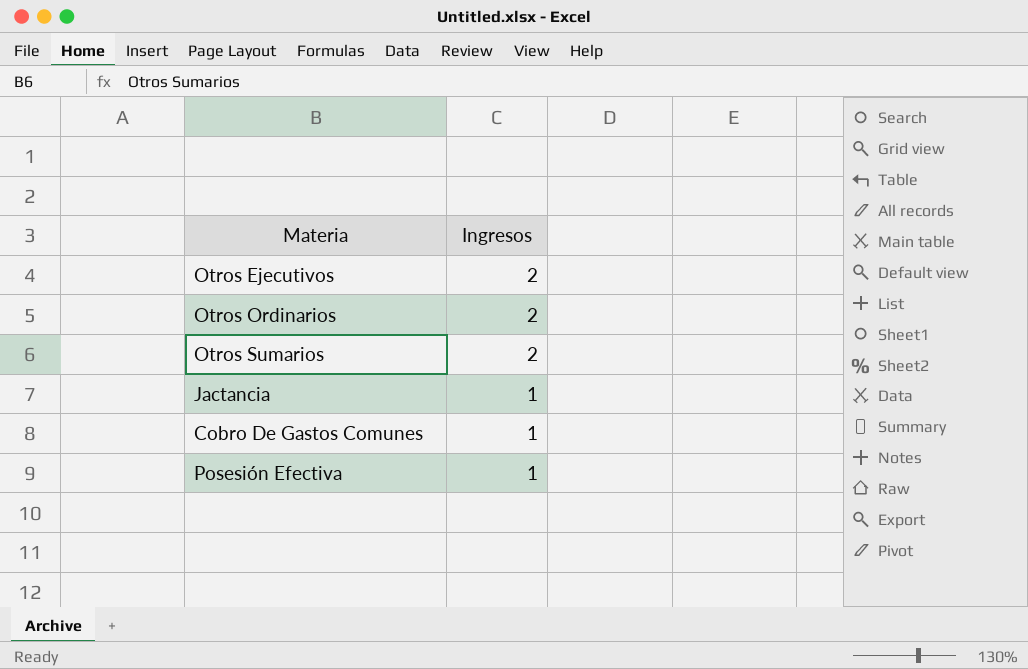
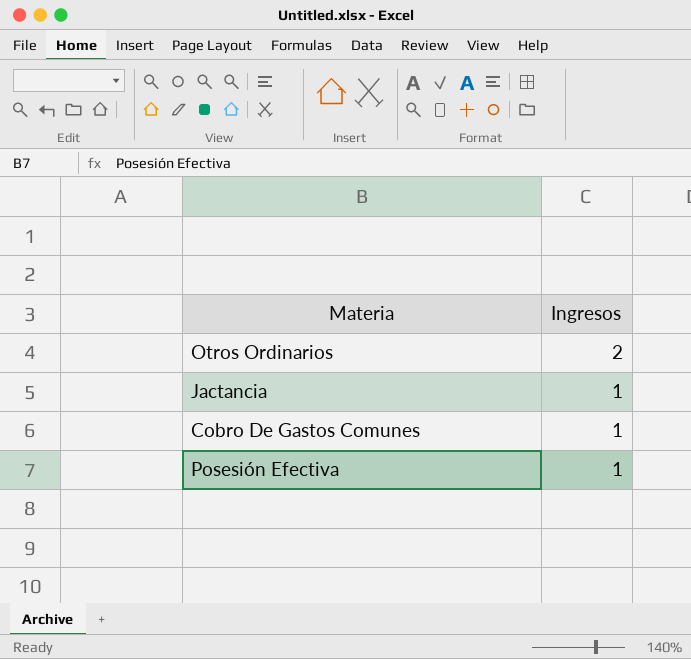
row Otros Ejecutivos: 2 -> none
row Otros Sumarios: 2 -> none

